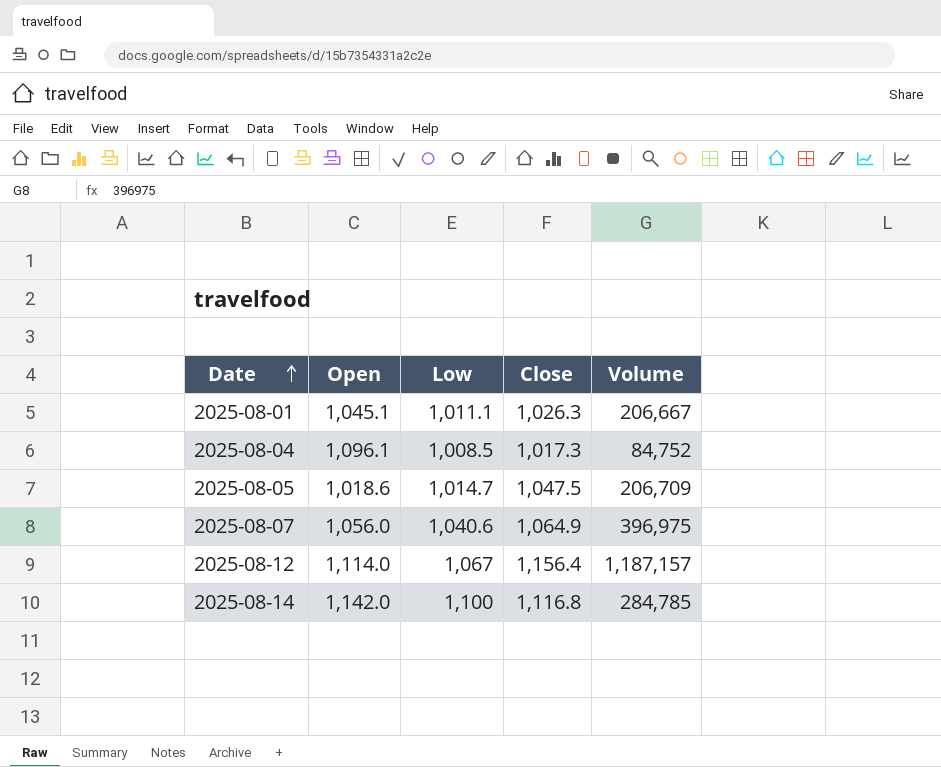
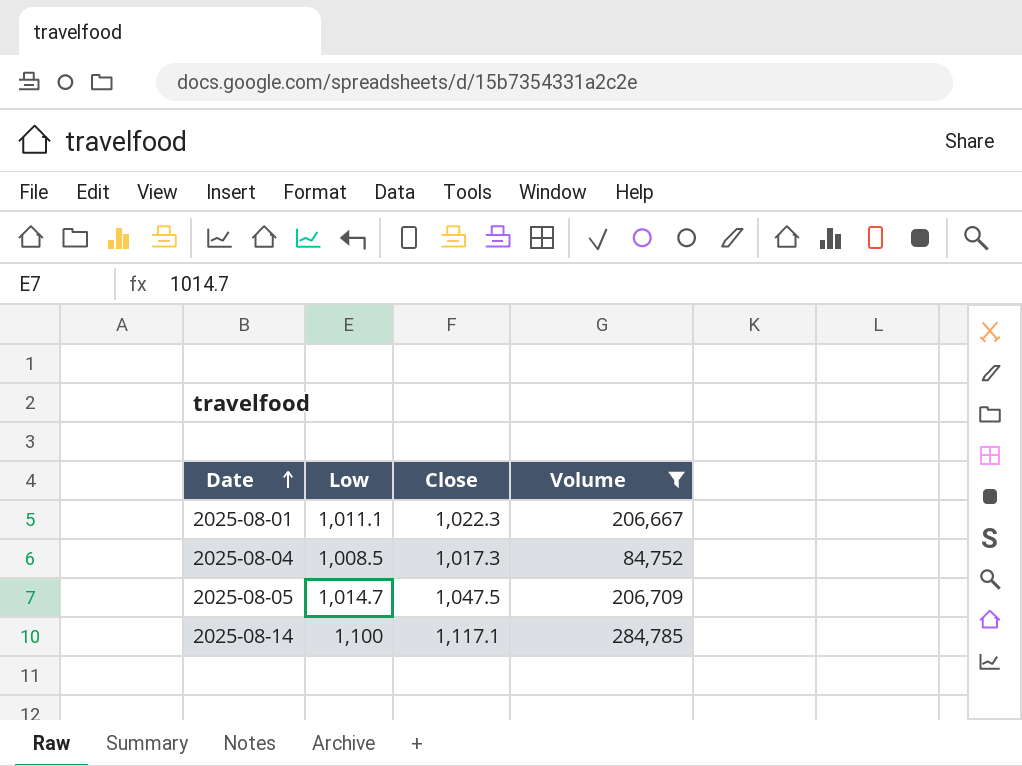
filter: none -> Volume <= 284,785
column Open | position: 2 -> none
2025-08-01 | Close: 1,026.3 -> 1,022.3
2025-08-14 | Close: 1,116.8 -> 1,117.1

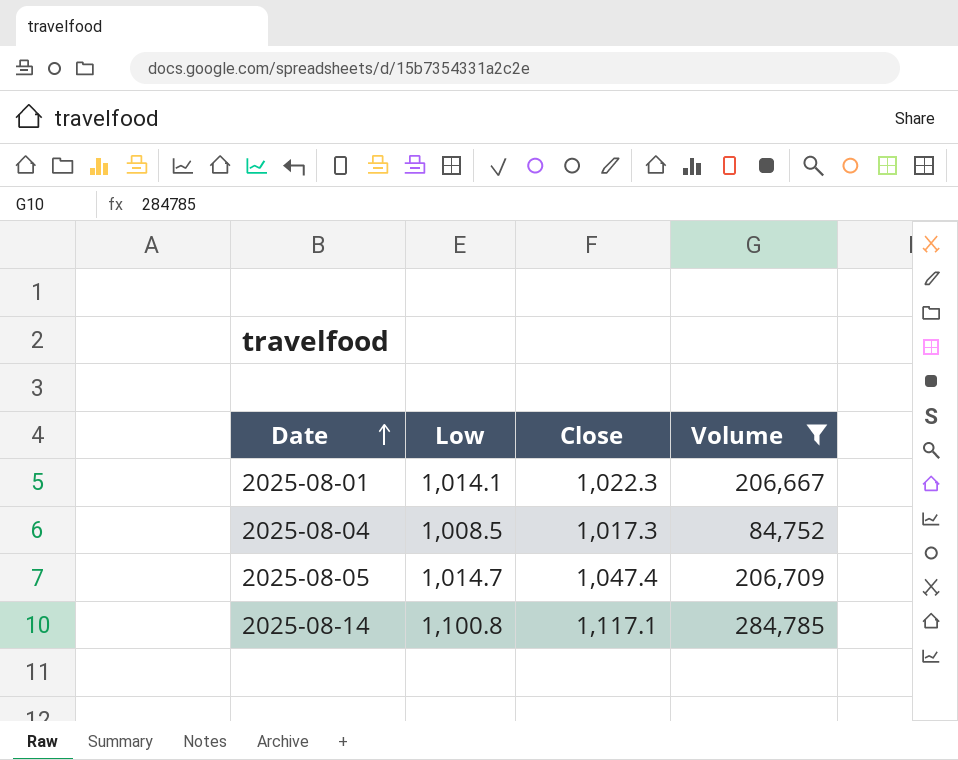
2025-08-01 | Low: 1,011.1 -> 1,014.1
2025-08-05 | Close: 1,047.5 -> 1,047.4
2025-08-14 | Low: 1,100 -> 1,100.8

